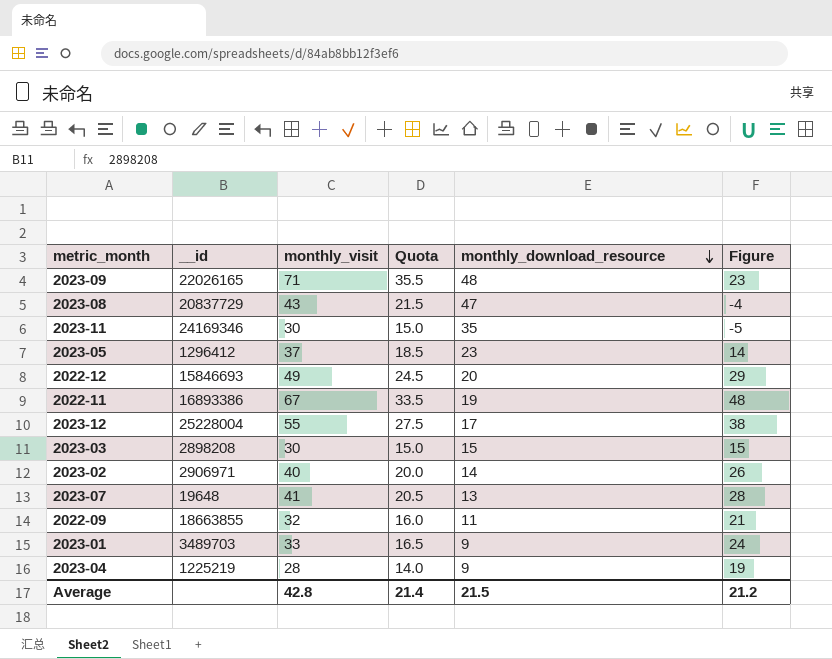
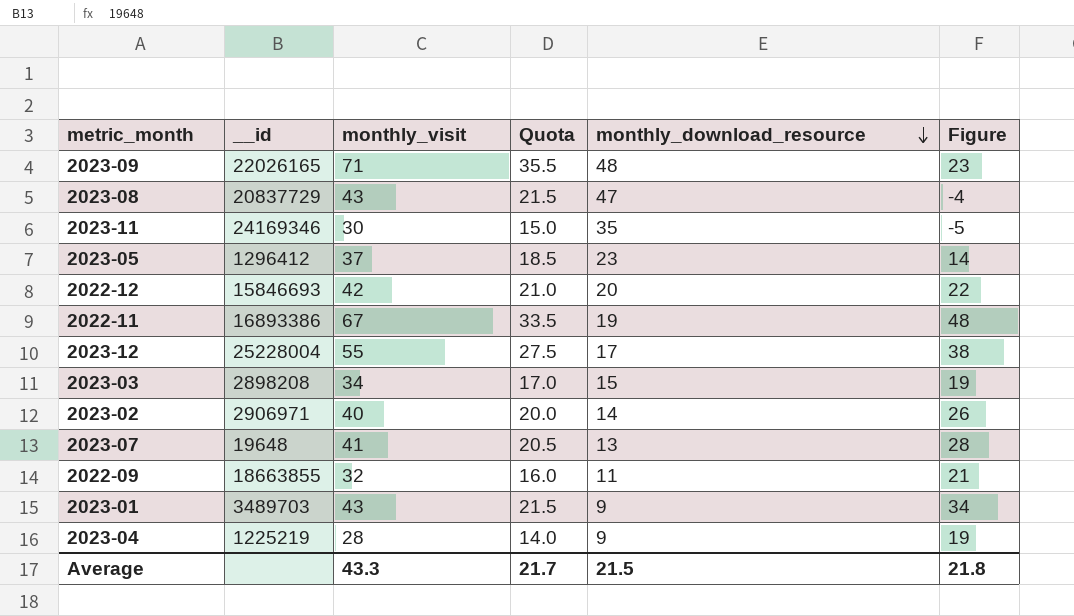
2022-12 | monthly_visit: 49 -> 42
2022-12 | Quota: 24.5 -> 21.0
2022-12 | Figure: 29 -> 22
2023-03 | monthly_visit: 30 -> 34
2023-03 | Quota: 15.0 -> 17.0
2023-03 | Figure: 15 -> 19
2023-01 | monthly_visit: 33 -> 43
2023-01 | Quota: 16.5 -> 21.5
2023-01 | Figure: 24 -> 34
Average | monthly_visit: 42.8 -> 43.3
Average | Quota: 21.4 -> 21.7
Average | Figure: 21.2 -> 21.8

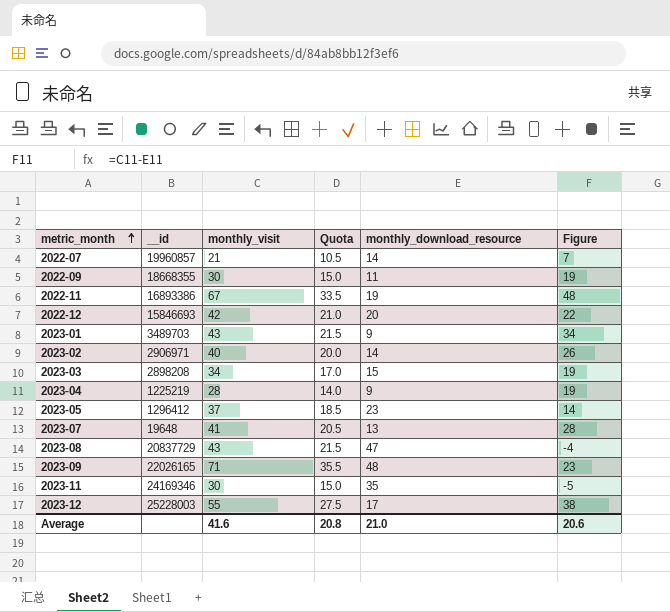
row order: monthly_download_resource descending -> metric_month ascending
row 2022-07: none -> 19960857 | 21 | 10.5 | 14 | 7
2022-09 | __id: 18663855 -> 18668355
2022-09 | monthly_visit: 32 -> 30
2022-09 | Quota: 16.0 -> 15.0
2022-09 | Figure: 21 -> 19
2023-12 | __id: 25228004 -> 25228003
Average | monthly_visit: 43.3 -> 41.6
Average | Quota: 21.7 -> 20.8
Average | monthly_download_resource: 21.5 -> 21.0
Average | Figure: 21.8 -> 20.6

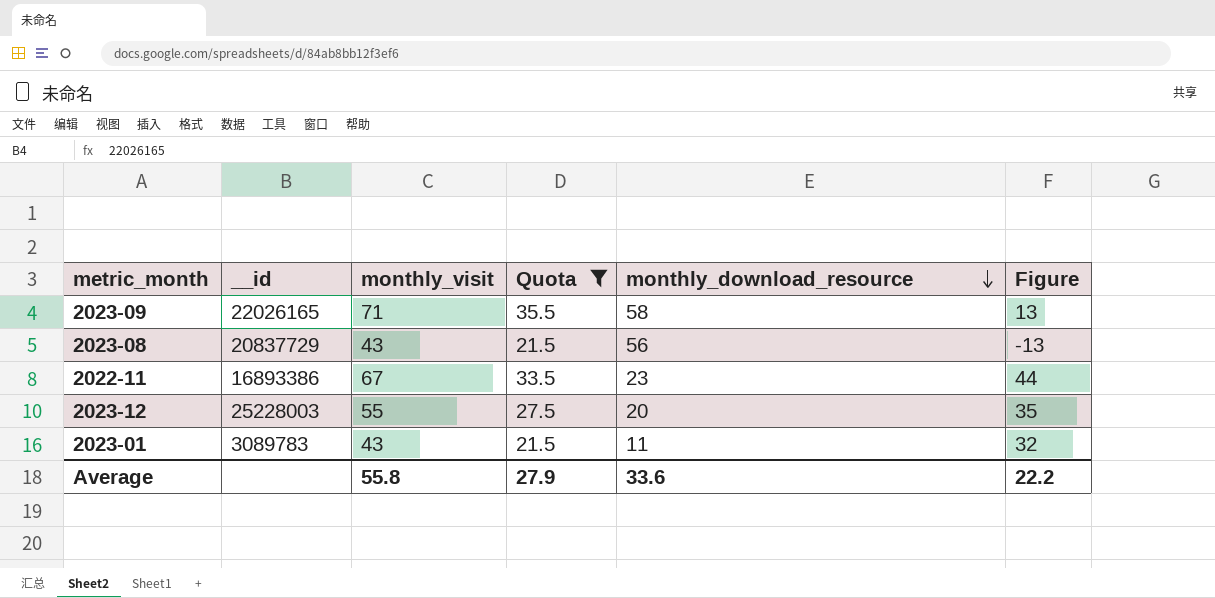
filter: none -> Quota >= 21.5
row order: metric_month ascending -> monthly_download_resource descending
2023-09 | monthly_download_resource: 48 -> 58
2023-09 | Figure: 23 -> 13
2023-08 | monthly_download_resource: 47 -> 56
2023-08 | Figure: -4 -> -13
2022-11 | monthly_download_resource: 19 -> 23
2022-11 | Figure: 48 -> 44
2023-12 | monthly_download_resource: 17 -> 20
2023-12 | Figure: 38 -> 35
2023-01 | __id: 3489703 -> 3089783
2023-01 | monthly_download_resource: 9 -> 11
2023-01 | Figure: 34 -> 32
Average | monthly_visit: 41.6 -> 55.8
Average | Quota: 20.8 -> 27.9
Average | monthly_download_resource: 21.0 -> 33.6
Average | Figure: 20.6 -> 22.2

